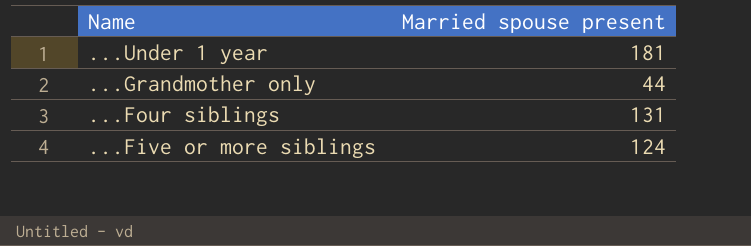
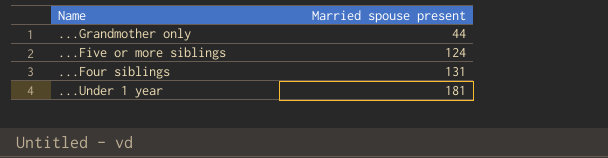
row order: Name descending -> Married spouse present ascending

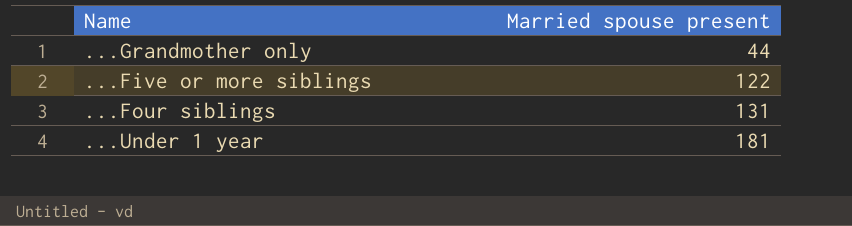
...Five or more siblings | Married spouse present: 124 -> 122

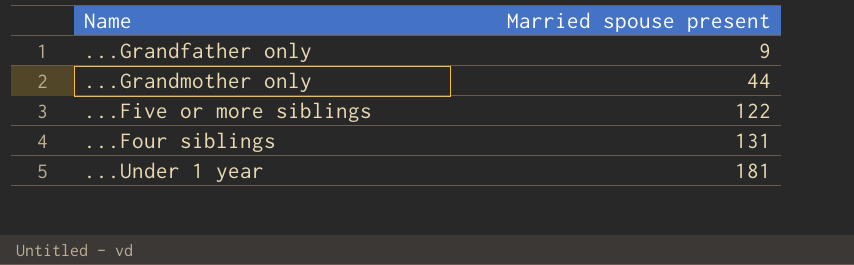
row ...Grandfather only: none -> 9

